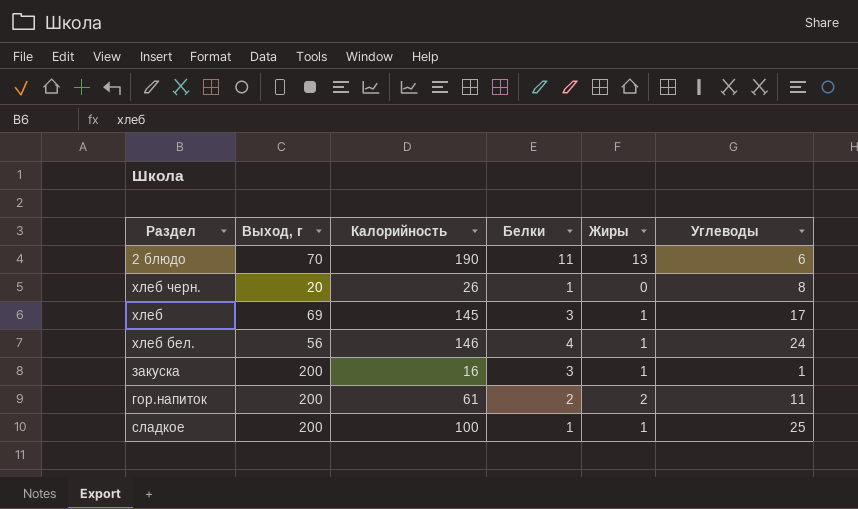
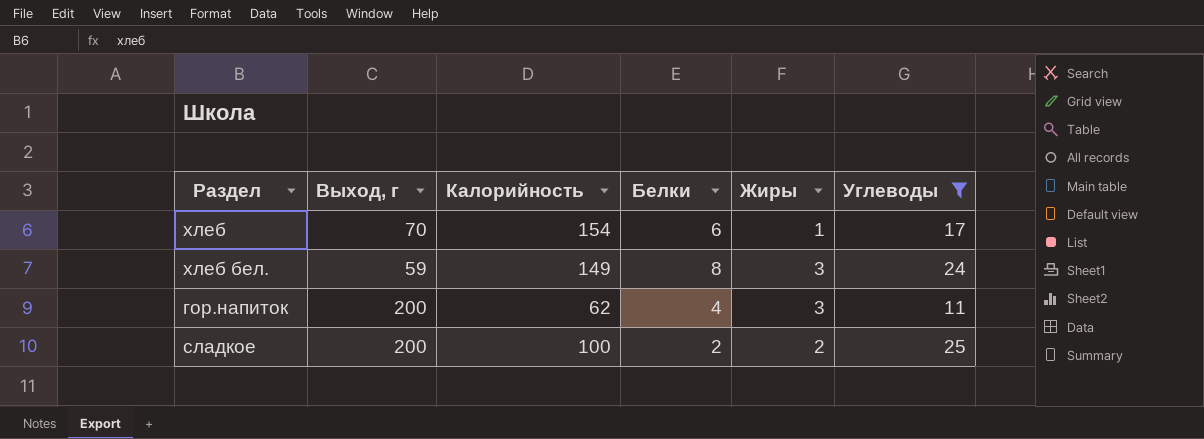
filter: none -> Углеводы >= 11
хлеб | Выход, г: 69 -> 70
хлеб | Калорийность: 145 -> 154
хлеб | Белки: 3 -> 6
хлеб бел. | Выход, г: 56 -> 59
хлеб бел. | Калорийность: 146 -> 149
хлеб бел. | Белки: 4 -> 8
хлеб бел. | Жиры: 1 -> 3
гор.напиток | Калорийность: 61 -> 62
гор.напиток | Белки: 2 -> 4
гор.напиток | Жиры: 2 -> 3
сладкое | Белки: 1 -> 2
сладкое | Жиры: 1 -> 2

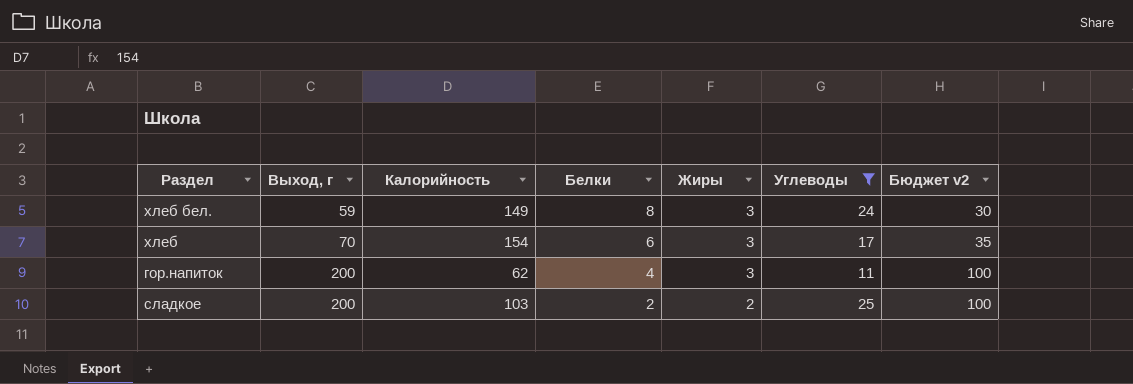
row order: none -> Выход, г ascending
column Бюджет v2 | formula: none -> [Выход, г] * 0,5
хлеб | Жиры: 1 -> 3
сладкое | Калорийность: 100 -> 103

